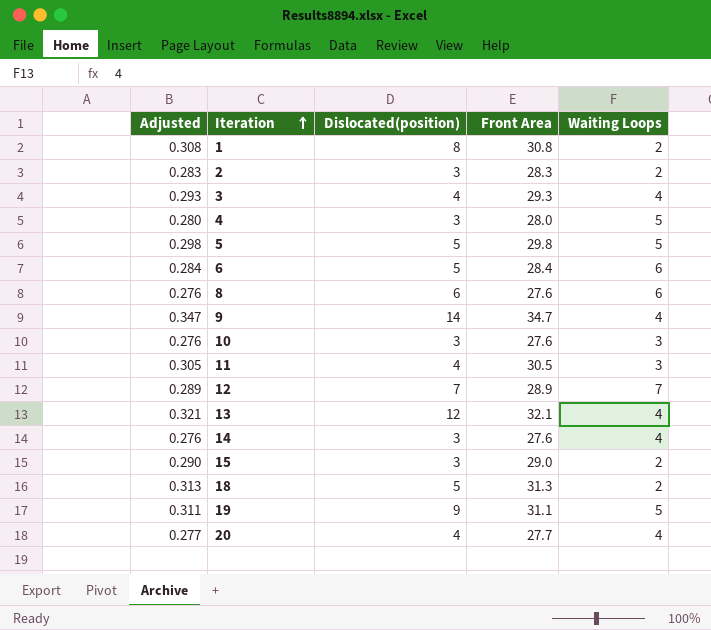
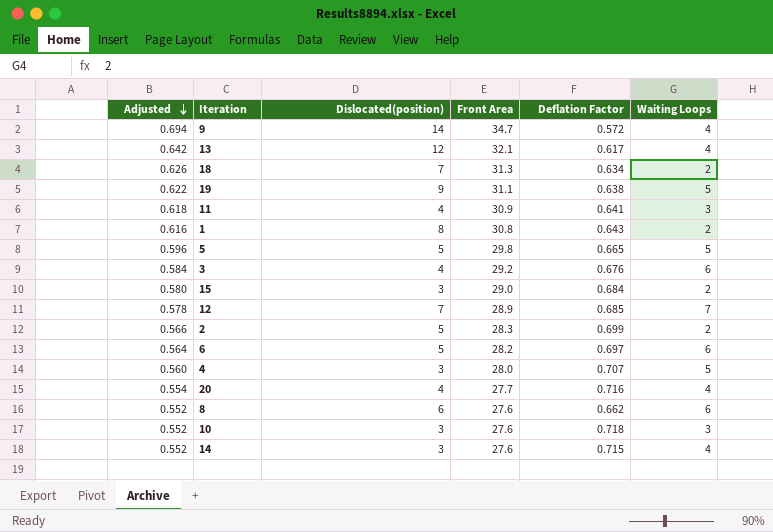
row order: Iteration ascending -> Adjusted descending
column Adjusted | formula: [Front Area] * 0.01 -> [Front Area] * 0.02
column Deflation Factor | position: none -> 5
18 | Dislocated(position): 5 -> 7
11 | Front Area: 30.5 -> 30.9
3 | Front Area: 29.3 -> 29.2
3 | Waiting Loops: 4 -> 6
2 | Dislocated(position): 3 -> 5
6 | Front Area: 28.4 -> 28.2

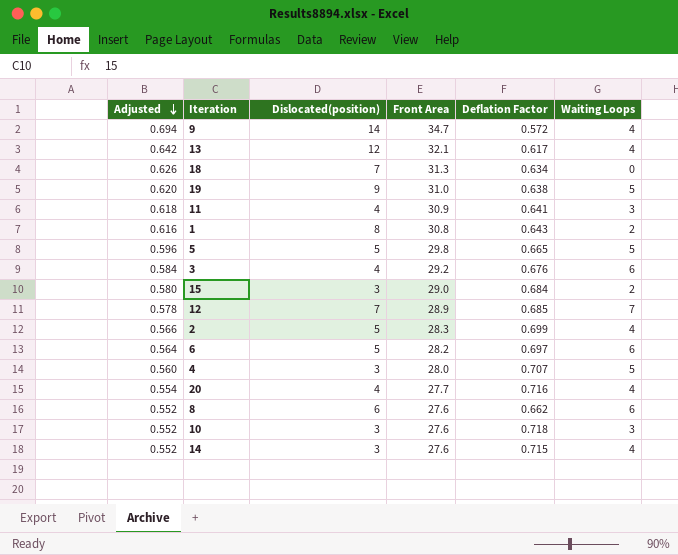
18 | Waiting Loops: 2 -> 0
19 | Adjusted: 0.622 -> 0.620
19 | Front Area: 31.1 -> 31.0
2 | Waiting Loops: 2 -> 4

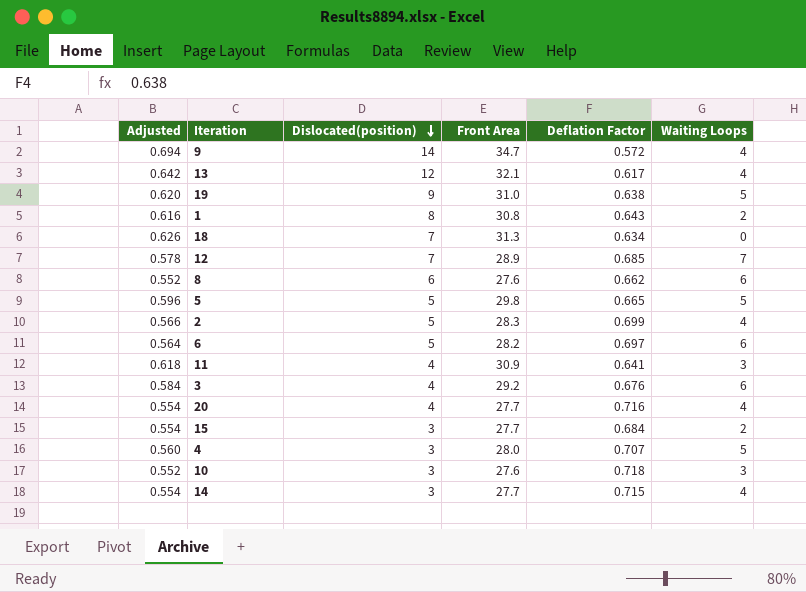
row order: Adjusted descending -> Dislocated(position) descending
15 | Adjusted: 0.580 -> 0.554
15 | Front Area: 29.0 -> 27.7
14 | Adjusted: 0.552 -> 0.554
14 | Front Area: 27.6 -> 27.7

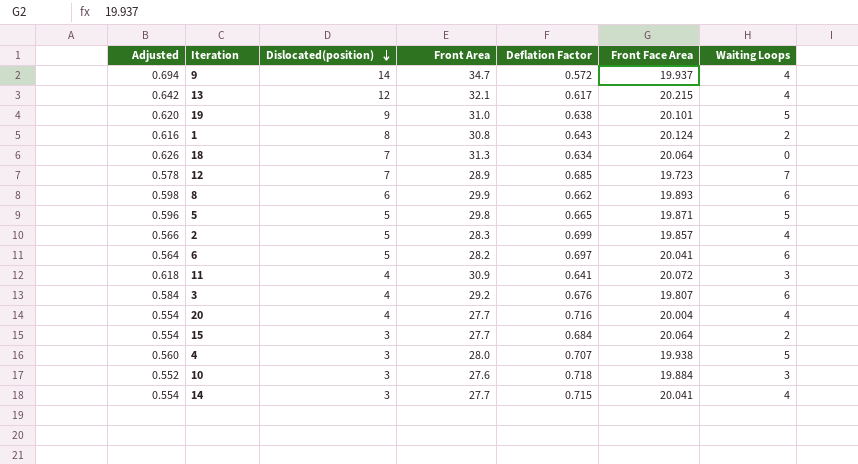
column Front Face Area | position: none -> 6
8 | Adjusted: 0.552 -> 0.598
8 | Front Area: 27.6 -> 29.9

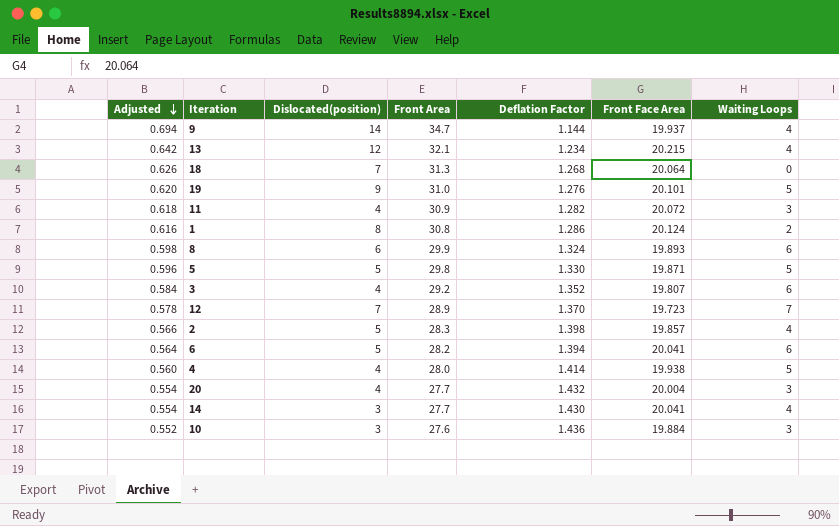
row order: Dislocated(position) descending -> Adjusted descending
row 15: 0.554 | 3 | 27.7 | 0.684 | 20.064 | 2 -> none
9 | Deflation Factor: 0.572 -> 1.144
13 | Deflation Factor: 0.617 -> 1.234
18 | Deflation Factor: 0.634 -> 1.268
19 | Deflation Factor: 0.638 -> 1.276
11 | Deflation Factor: 0.641 -> 1.282
1 | Deflation Factor: 0.643 -> 1.286
8 | Deflation Factor: 0.662 -> 1.324
5 | Deflation Factor: 0.665 -> 1.330
3 | Deflation Factor: 0.676 -> 1.352
12 | Deflation Factor: 0.685 -> 1.370
2 | Deflation Factor: 0.699 -> 1.398
6 | Deflation Factor: 0.697 -> 1.394
4 | Dislocated(position): 3 -> 4
4 | Deflation Factor: 0.707 -> 1.414
20 | Deflation Factor: 0.716 -> 1.432
20 | Waiting Loops: 4 -> 3
14 | Deflation Factor: 0.715 -> 1.430
10 | Deflation Factor: 0.718 -> 1.436

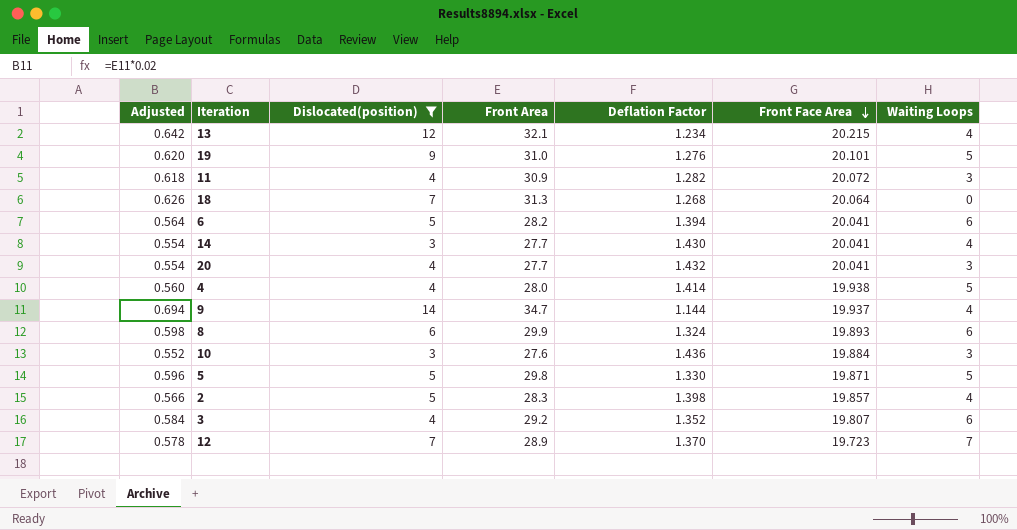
filter: none -> Dislocated(position) != 8
row order: Adjusted descending -> Front Face Area descending
20 | Front Face Area: 20.004 -> 20.041

